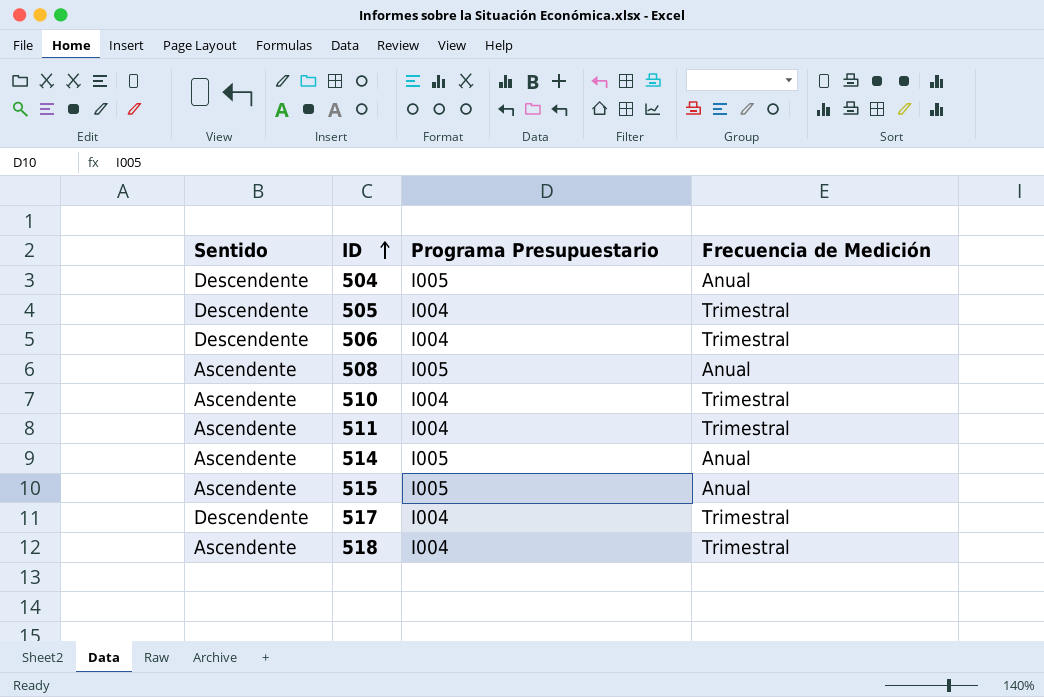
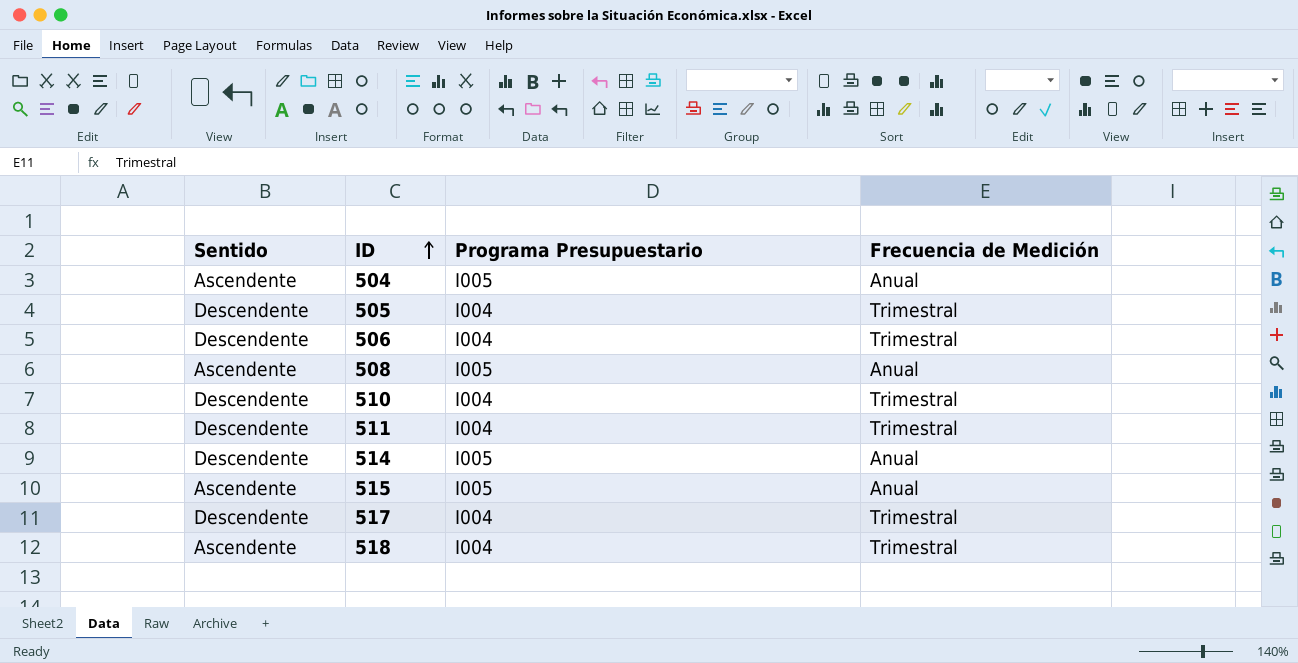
504 | Sentido: Descendente -> Ascendente
510 | Sentido: Ascendente -> Descendente
511 | Sentido: Ascendente -> Descendente
514 | Sentido: Ascendente -> Descendente

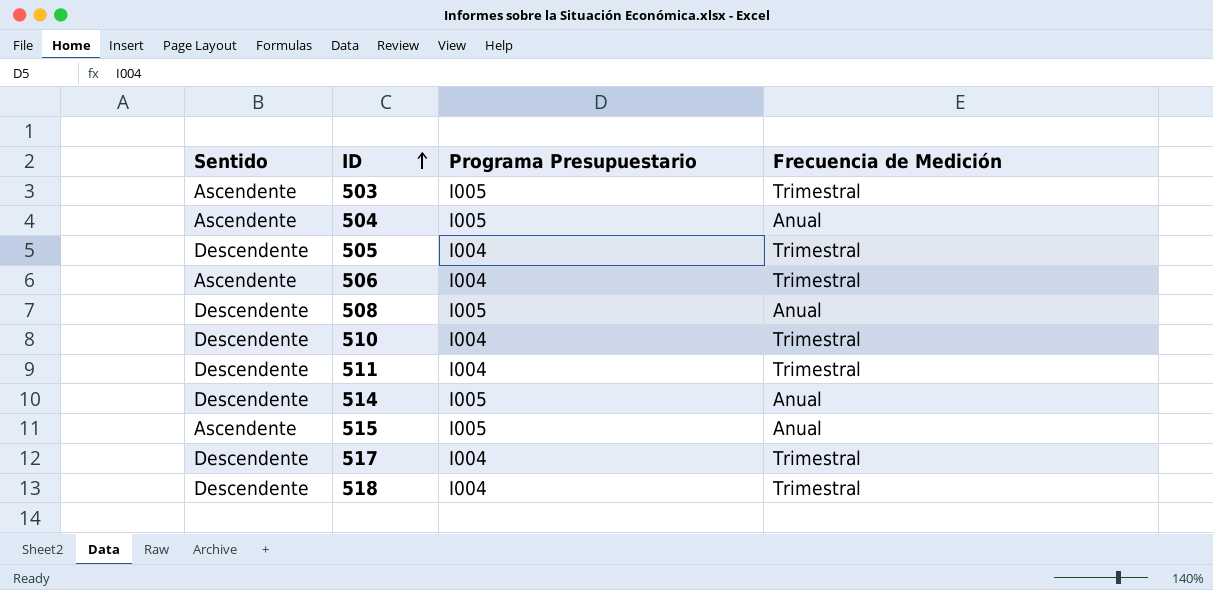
row 503: none -> Ascendente | I005 | Trimestral
506 | Sentido: Descendente -> Ascendente
508 | Sentido: Ascendente -> Descendente
518 | Sentido: Ascendente -> Descendente

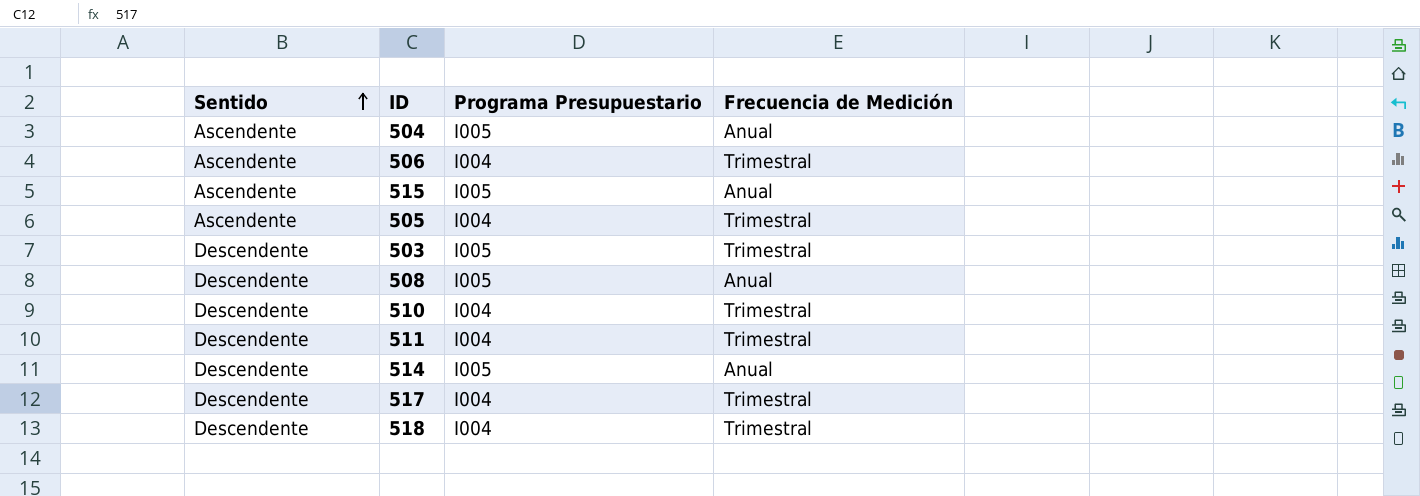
row order: ID ascending -> Sentido ascending
505 | Sentido: Descendente -> Ascendente
503 | Sentido: Ascendente -> Descendente

